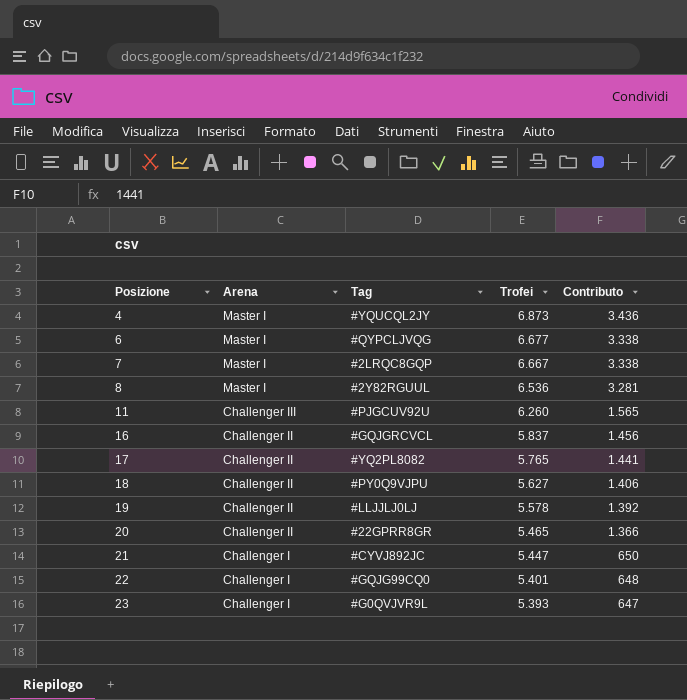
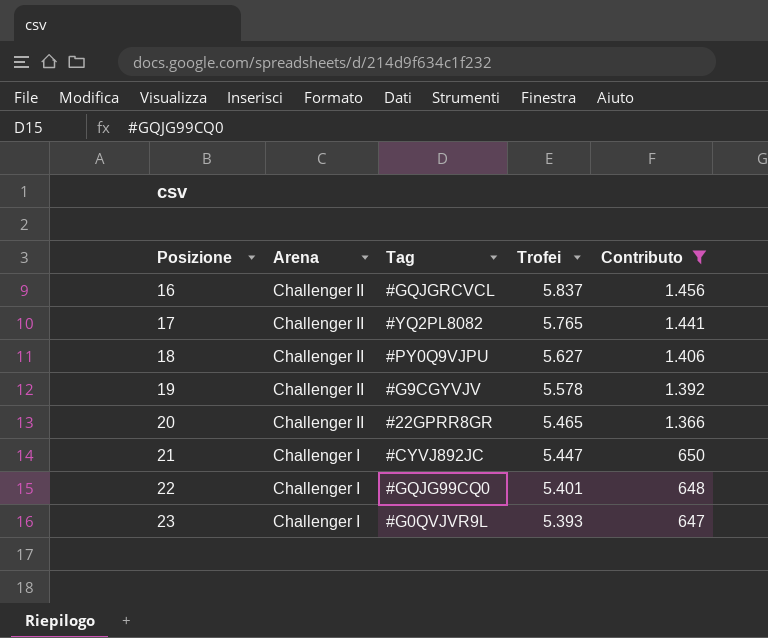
filter: none -> Contributo <= 1.456
19 | Tag: #LLJJLJ0LJ -> #G9CGYVJV

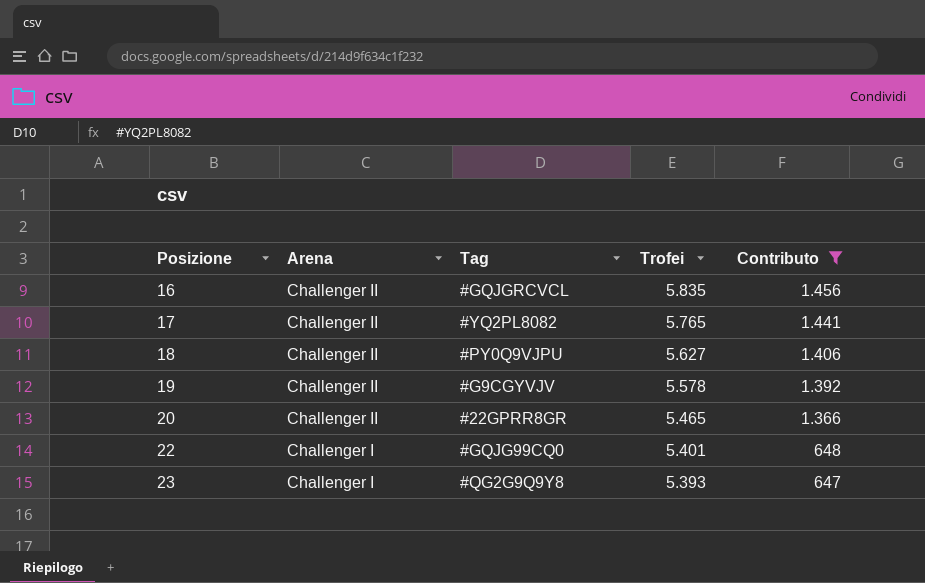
row 21: Challenger I | #CYVJ892JC | 5.447 | 650 -> none
16 | Trofei: 5.837 -> 5.835
23 | Tag: #G0QVJVR9L -> #QG2G9Q9Y8

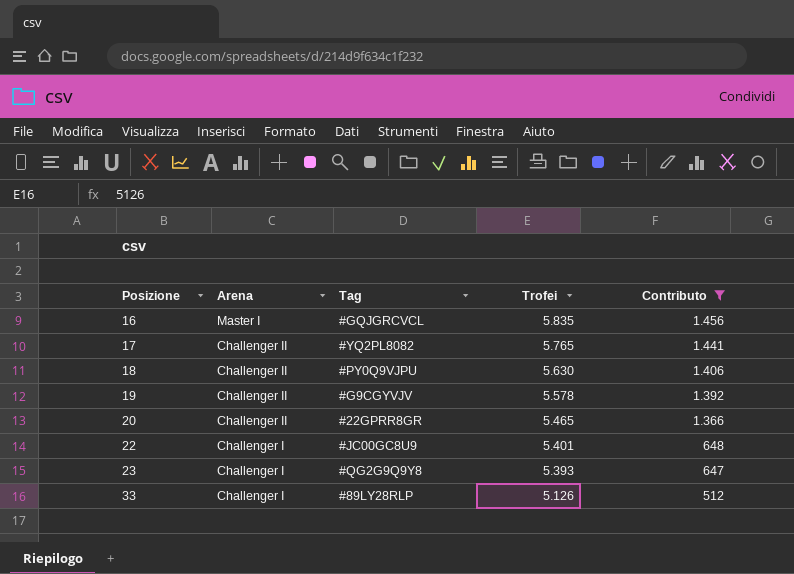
16 | Arena: Challenger II -> Master I
18 | Trofei: 5.627 -> 5.630
22 | Tag: #GQJG99CQ0 -> #JC00GC8U9
row 33: none -> Challenger I | #89LY28RLP | 5.126 | 512

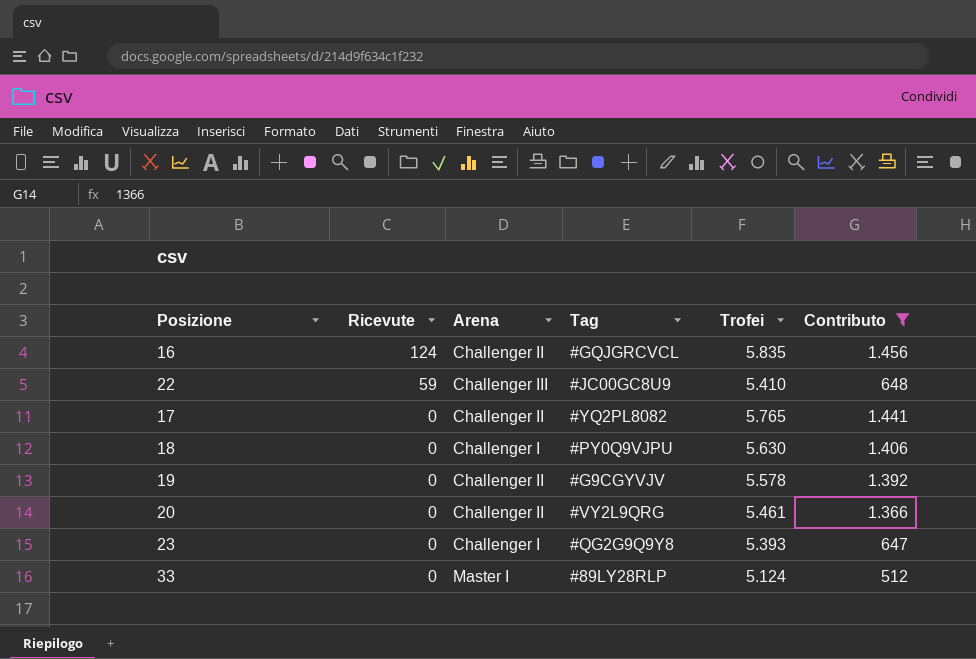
row order: Posizione ascending -> Ricevute descending
column Ricevute | position: none -> 2
16 | Arena: Master I -> Challenger II
22 | Arena: Challenger I -> Challenger III
22 | Trofei: 5.401 -> 5.410
18 | Arena: Challenger II -> Challenger I
20 | Tag: #22GPRR8GR -> #VY2L9QRG
20 | Trofei: 5.465 -> 5.461
33 | Arena: Challenger I -> Master I
33 | Trofei: 5.126 -> 5.124

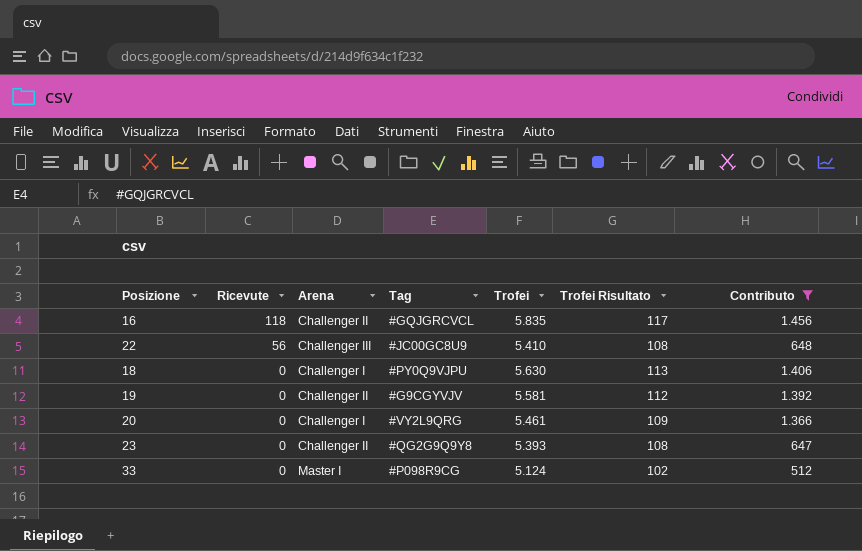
column Trofei Risultato | formula: none -> [Trofei] * 0,02
row 17: 0 | Challenger II | #YQ2PL8082 | 5.765 | 1.441 -> none
16 | Ricevute: 124 -> 118
22 | Ricevute: 59 -> 56
19 | Trofei: 5.578 -> 5.581
20 | Arena: Challenger II -> Challenger I
23 | Arena: Challenger I -> Challenger II
33 | Tag: #89LY28RLP -> #P098R9CG

